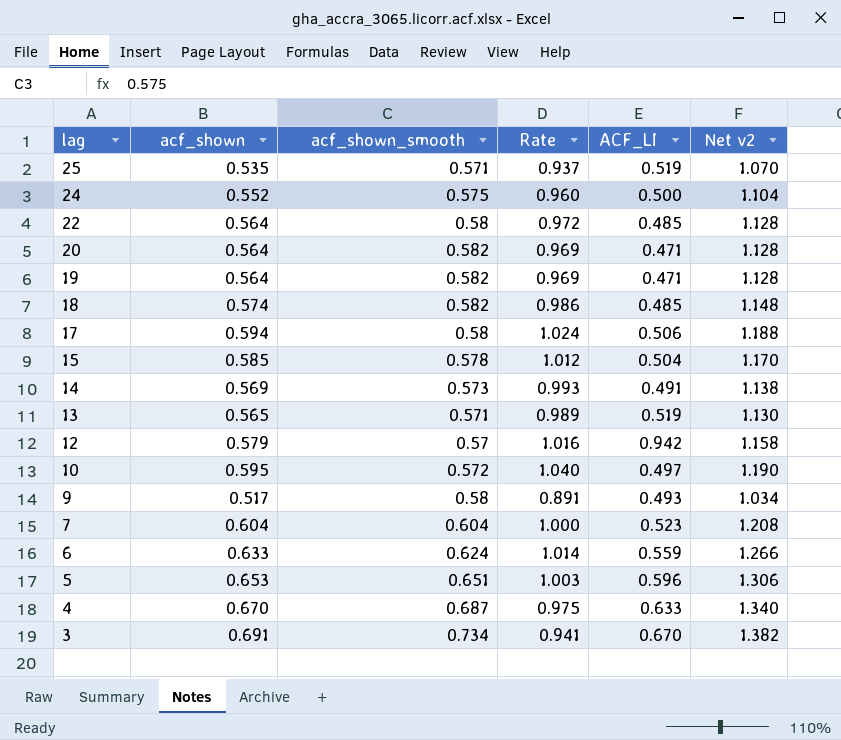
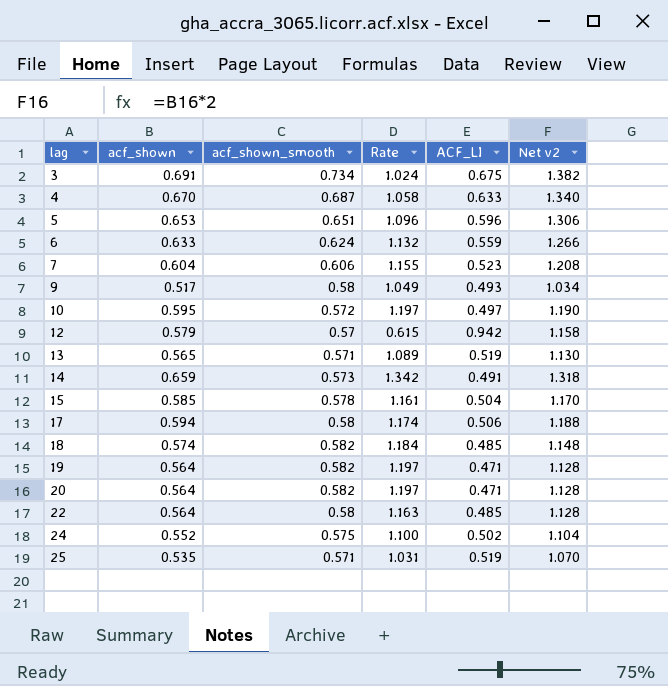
row order: lag descending -> lag ascending
column Rate | formula: [acf_shown] / [acf_shown_smooth] -> [acf_shown] / [ACF_LI]
3 | ACF_LI: 0.670 -> 0.675
7 | acf_shown_smooth: 0.604 -> 0.606
14 | acf_shown: 0.569 -> 0.659
14 | Net v2: 1.138 -> 1.318
24 | ACF_LI: 0.500 -> 0.502

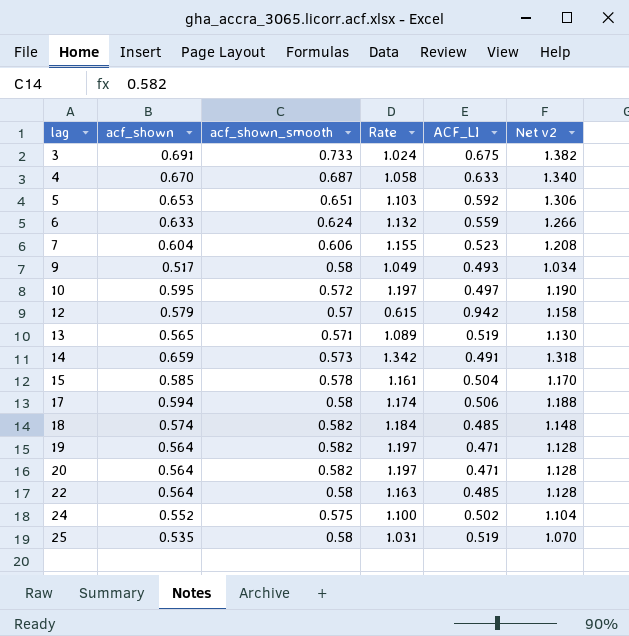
3 | acf_shown_smooth: 0.734 -> 0.733
5 | Rate: 1.096 -> 1.103
5 | ACF_LI: 0.596 -> 0.592
25 | acf_shown_smooth: 0.571 -> 0.58

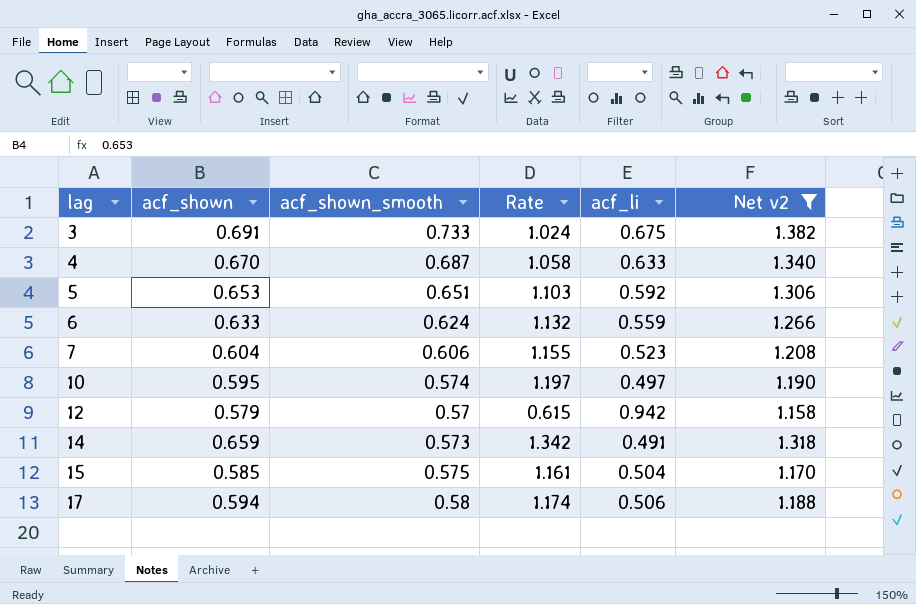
filter: none -> Net v2 >= 1.158
column name: ACF_LI -> acf_li
10 | acf_shown_smooth: 0.572 -> 0.574
15 | acf_shown_smooth: 0.578 -> 0.575

